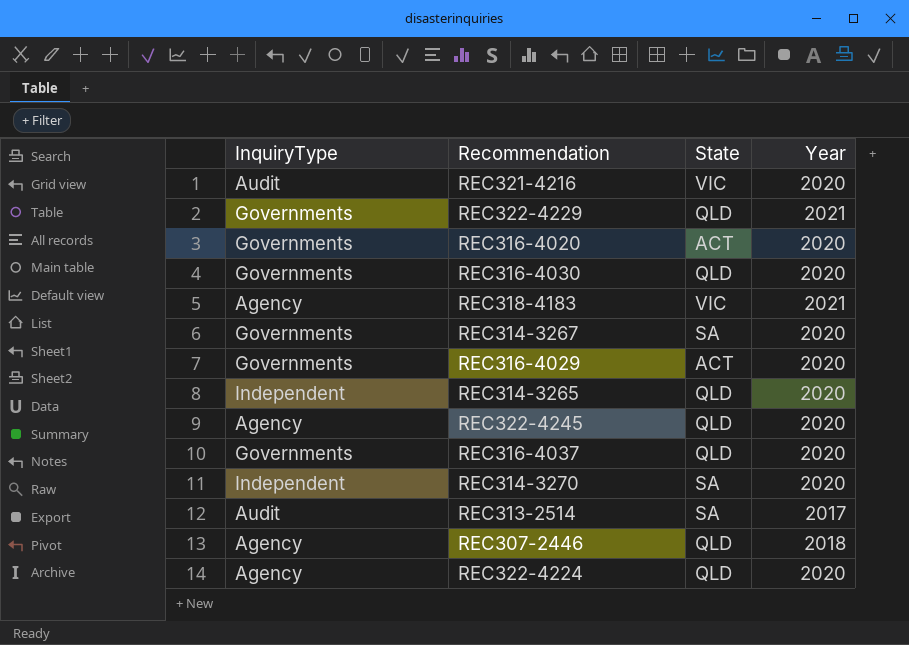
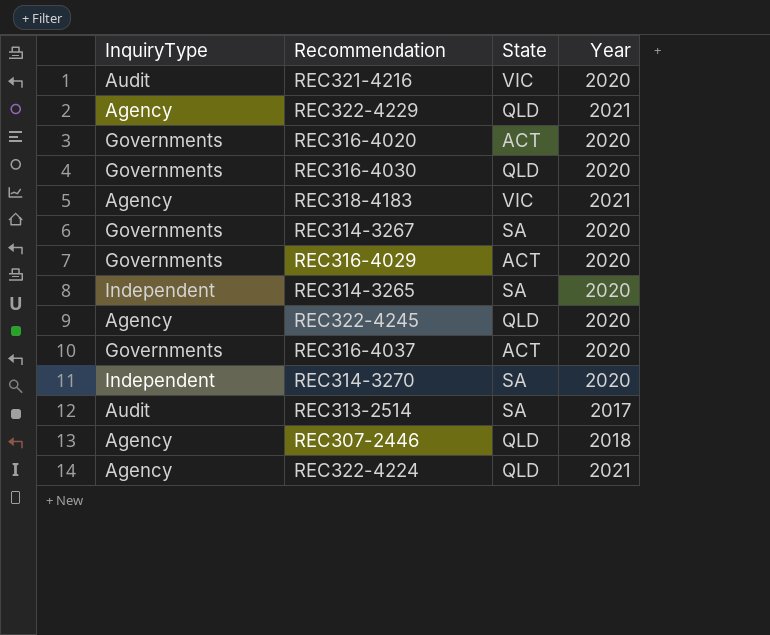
REC322-4229 | InquiryType: Governments -> Agency
REC314-3265 | State: QLD -> SA
REC316-4037 | State: QLD -> ACT
REC322-4224 | Year: 2020 -> 2021

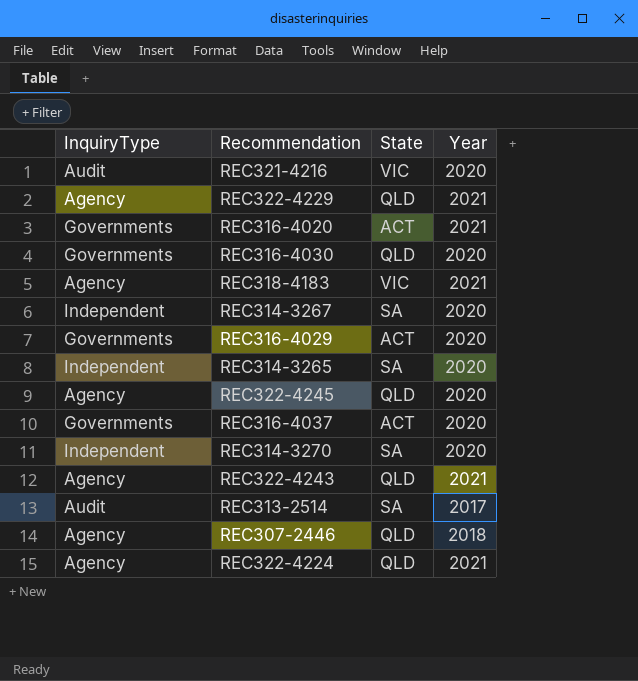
REC316-4020 | Year: 2020 -> 2021
REC314-3267 | InquiryType: Governments -> Independent
row REC322-4243: none -> Agency | QLD | 2021

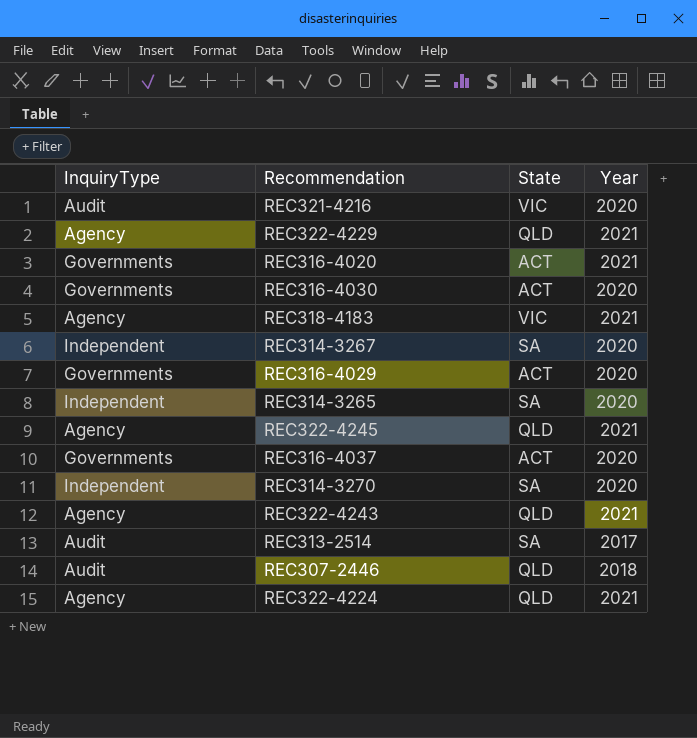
REC316-4030 | State: QLD -> ACT
REC322-4245 | Year: 2020 -> 2021
REC307-2446 | InquiryType: Agency -> Audit

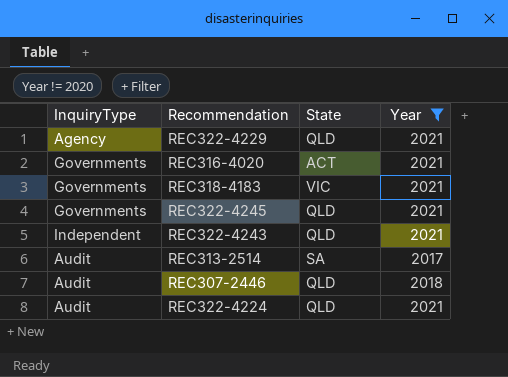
filter: none -> Year != 2020
REC318-4183 | InquiryType: Agency -> Governments
REC322-4245 | InquiryType: Agency -> Governments
REC322-4243 | InquiryType: Agency -> Independent
REC322-4224 | InquiryType: Agency -> Audit

